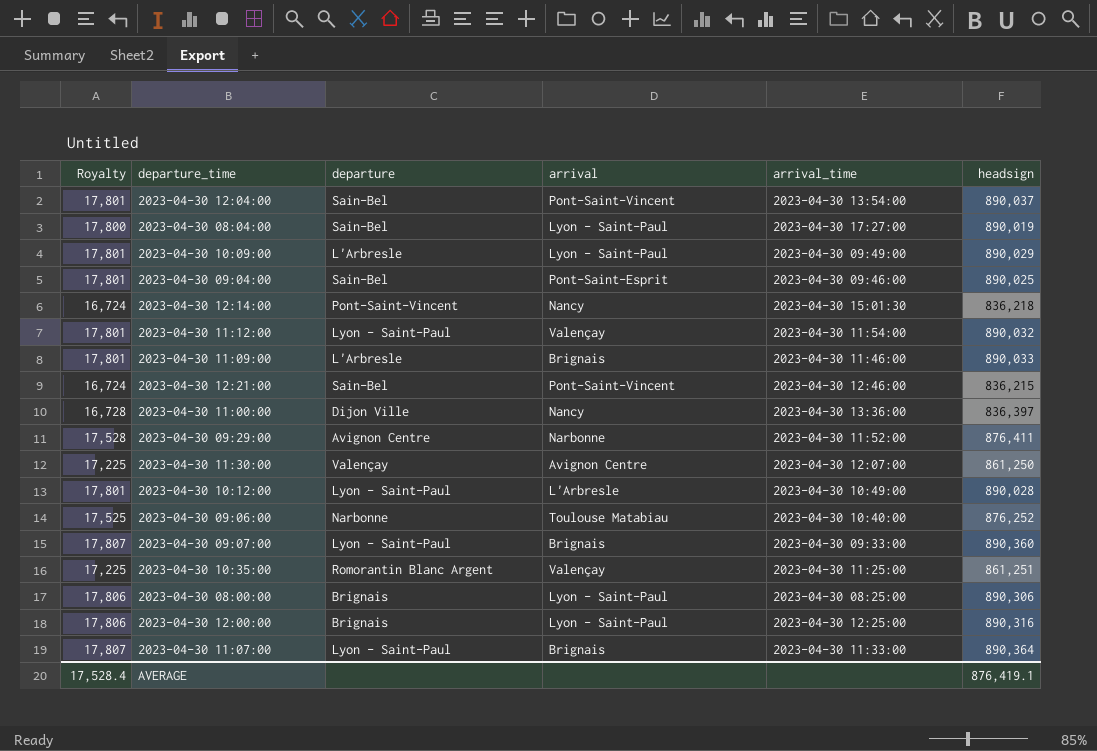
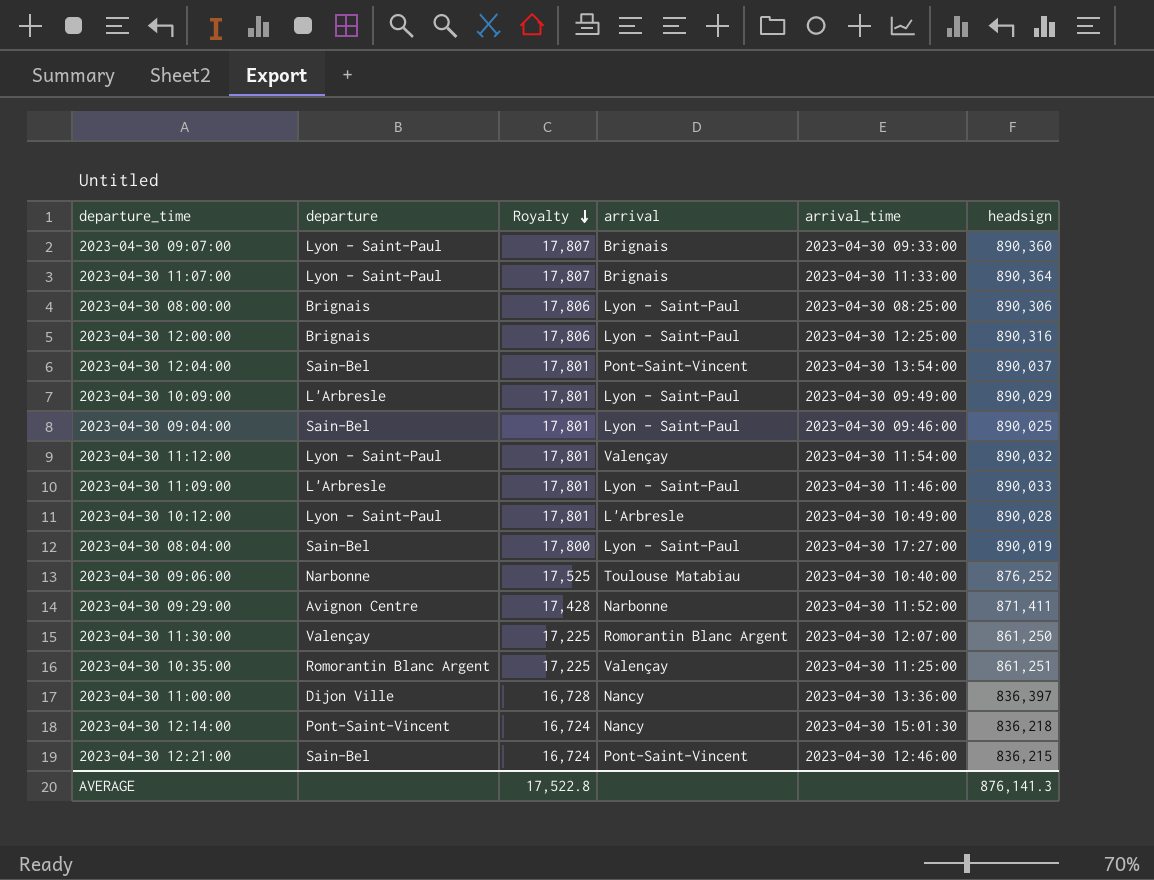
row order: none -> Royalty descending
column Royalty | position: 1 -> 3
2023-04-30 09:04:00 | arrival: Pont-Saint-Esprit -> Lyon - Saint-Paul
2023-04-30 11:09:00 | arrival: Brignais -> Lyon - Saint-Paul
2023-04-30 09:29:00 | Royalty: 17,528 -> 17,428
2023-04-30 09:29:00 | headsign: 876,411 -> 871,411
2023-04-30 11:30:00 | arrival: Avignon Centre -> Romorantin Blanc Argent
AVERAGE | Royalty: 17,528.4 -> 17,522.8
AVERAGE | headsign: 876,419.1 -> 876,141.3

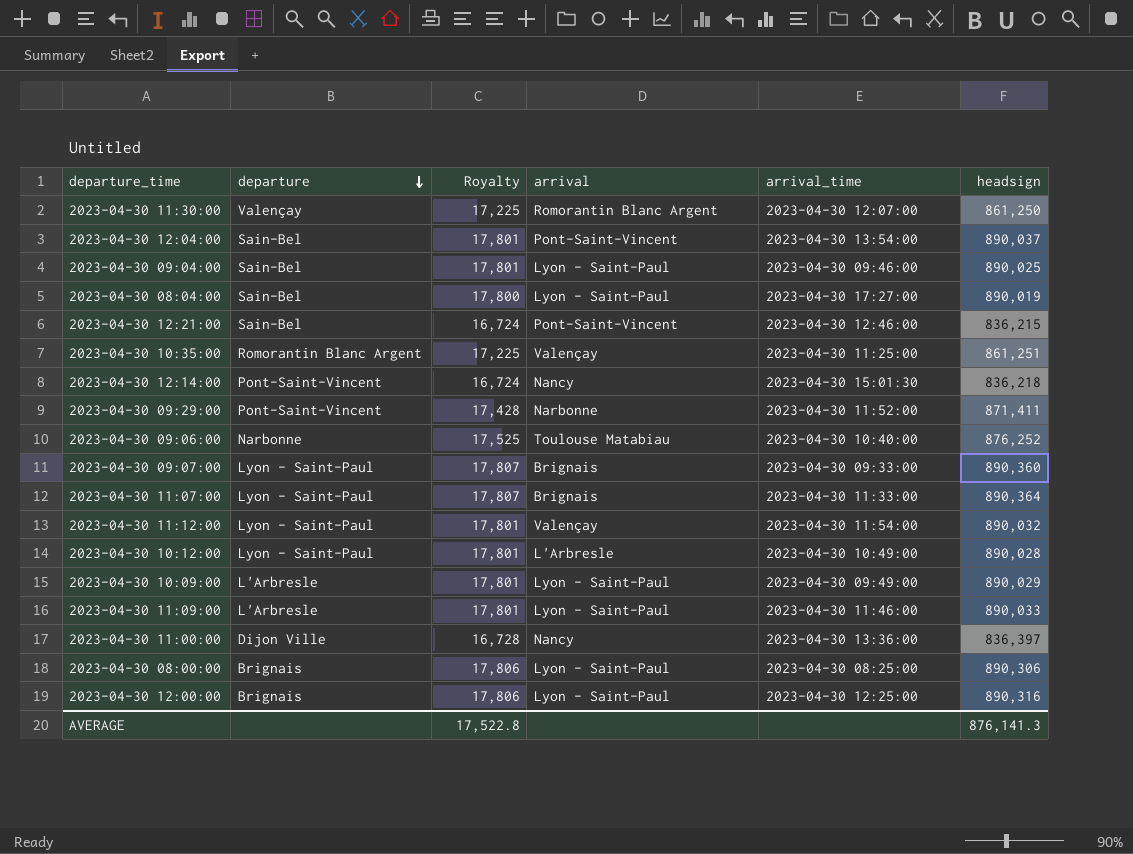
row order: Royalty descending -> departure descending
2023-04-30 09:29:00 | departure: Avignon Centre -> Pont-Saint-Vincent

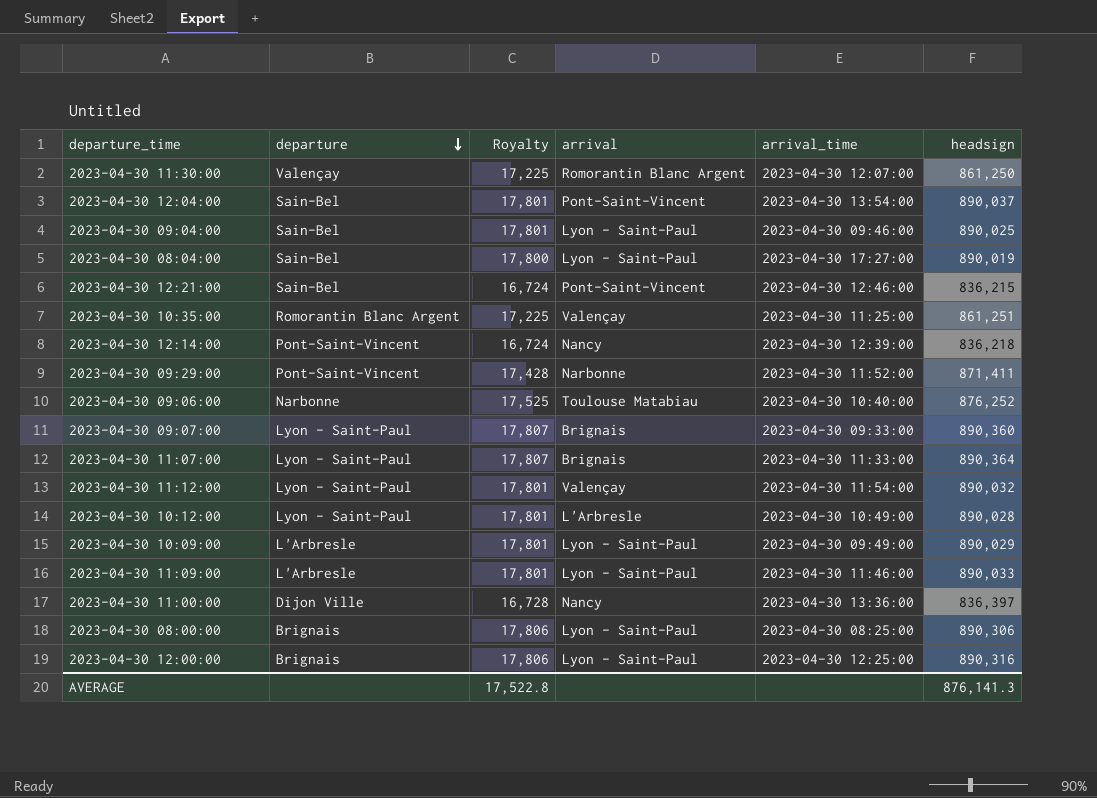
2023-04-30 12:14:00 | arrival_time: 2023-04-30 15:01:30 -> 2023-04-30 12:39:00

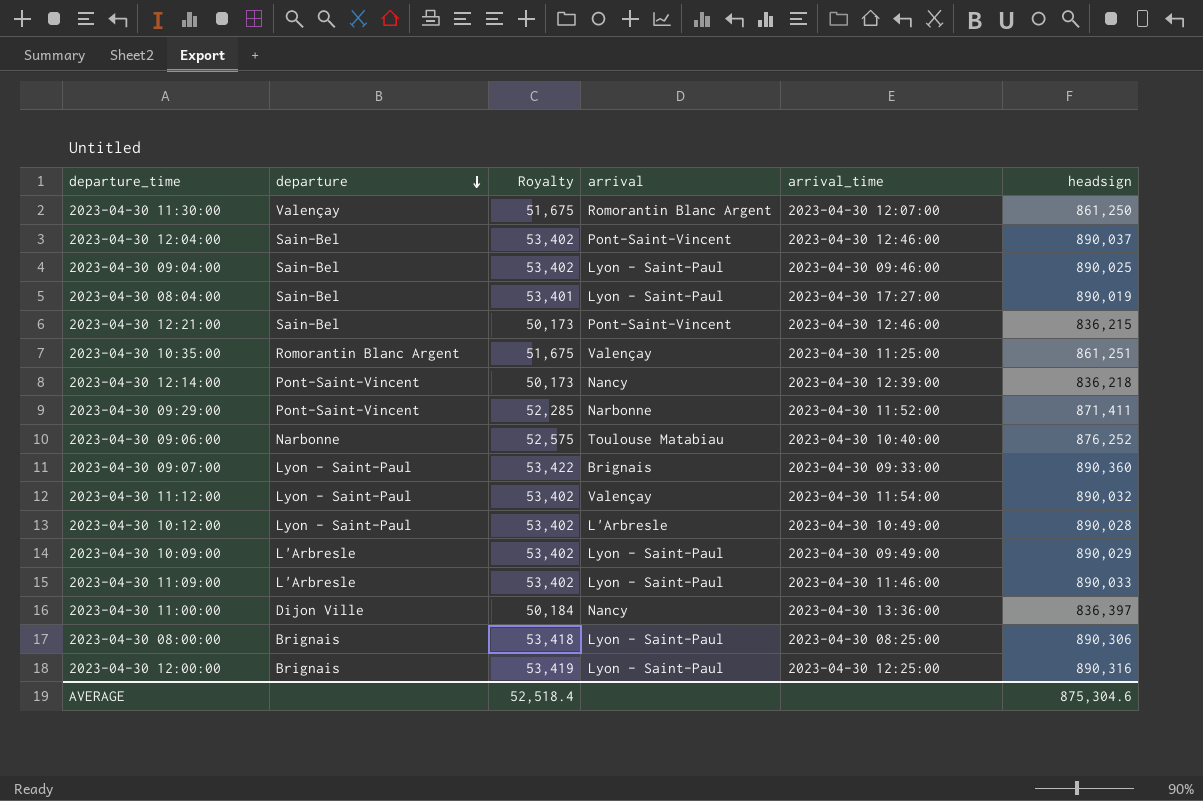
column Royalty | formula: [headsign] * 0.02 -> [headsign] * 0.06
row 2023-04-30 11:07:00: Lyon - Saint-Paul | 17,807 | Brignais | 2023-04-30 11:33:00 | 890,364 -> none
2023-04-30 12:04:00 | arrival_time: 2023-04-30 13:54:00 -> 2023-04-30 12:46:00
AVERAGE | Royalty: 17,522.8 -> 52,518.4
AVERAGE | headsign: 876,141.3 -> 875,304.6

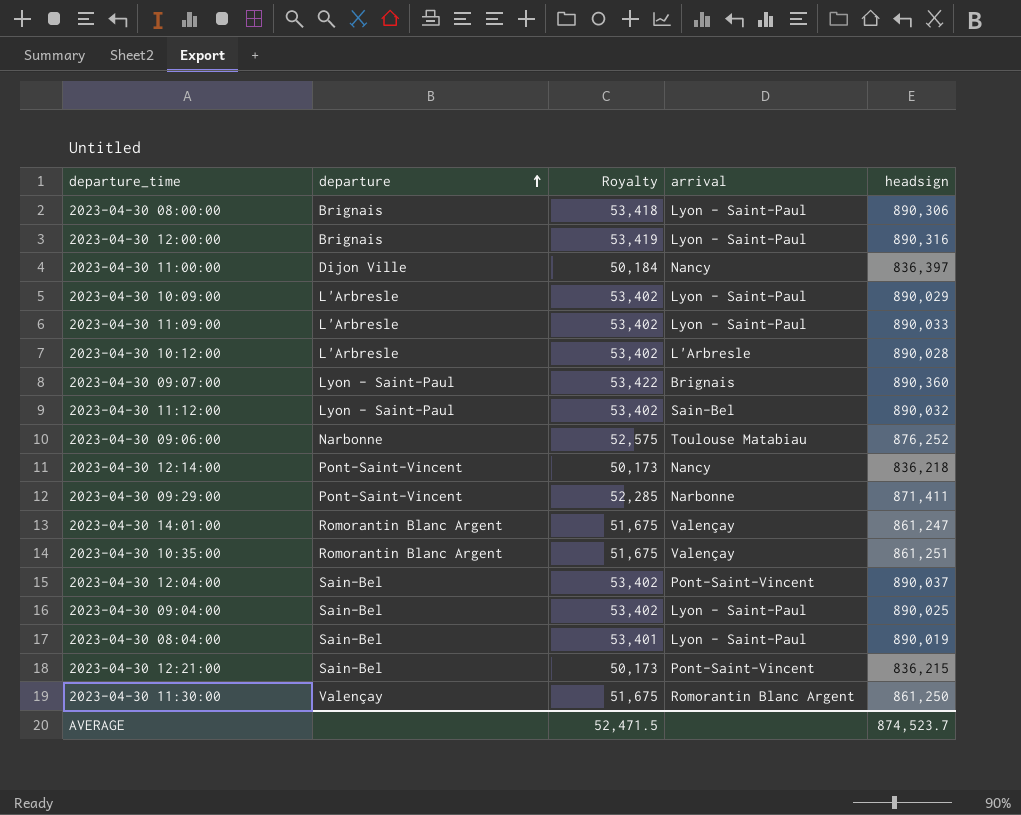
row order: departure descending -> departure ascending
column arrival_time | position: 5 -> none
2023-04-30 10:12:00 | departure: Lyon - Saint-Paul -> L'Arbresle
2023-04-30 11:12:00 | arrival: Valençay -> Sain-Bel
row 2023-04-30 14:01:00: none -> Romorantin Blanc Argent | 51,675 | Valençay | 861,247
AVERAGE | Royalty: 52,518.4 -> 52,471.5
AVERAGE | headsign: 875,304.6 -> 874,523.7

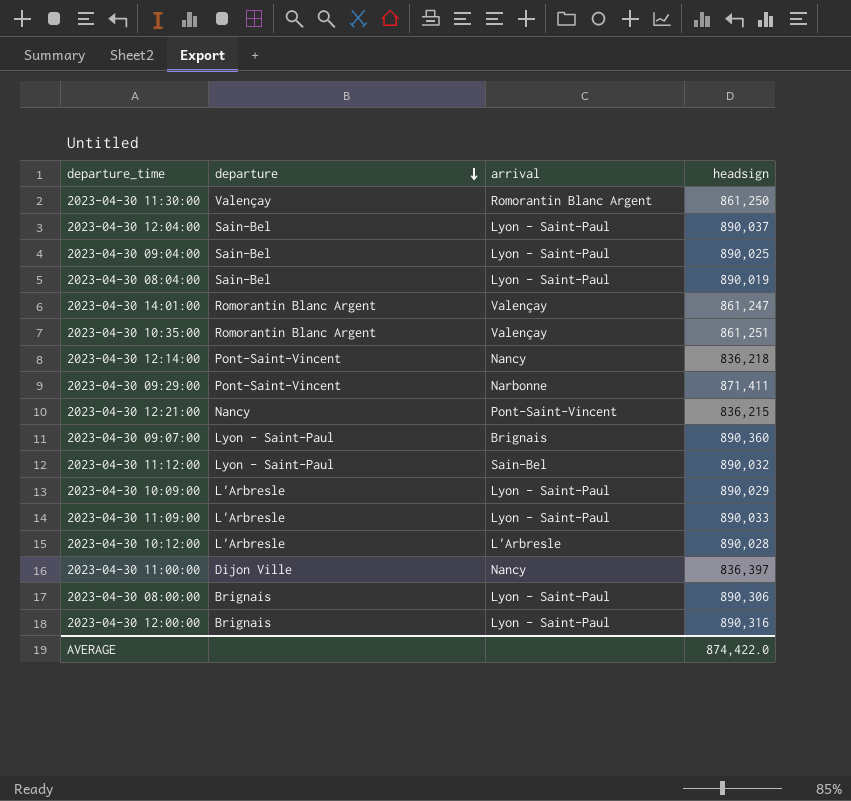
row order: departure ascending -> departure descending
column Royalty | formula: [headsign] * 0.06 -> none
row 2023-04-30 09:06:00: Narbonne | 52,575 | Toulouse Matabiau | 876,252 -> none
2023-04-30 12:04:00 | arrival: Pont-Saint-Vincent -> Lyon - Saint-Paul
2023-04-30 12:21:00 | departure: Sain-Bel -> Nancy
AVERAGE | headsign: 874,523.7 -> 874,422.0

